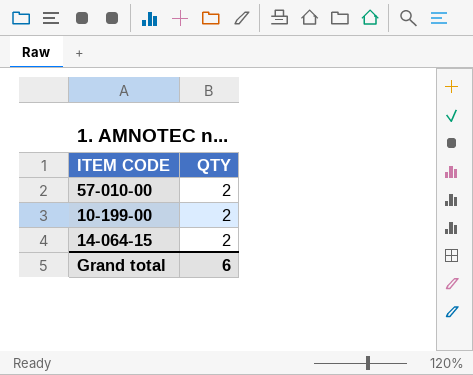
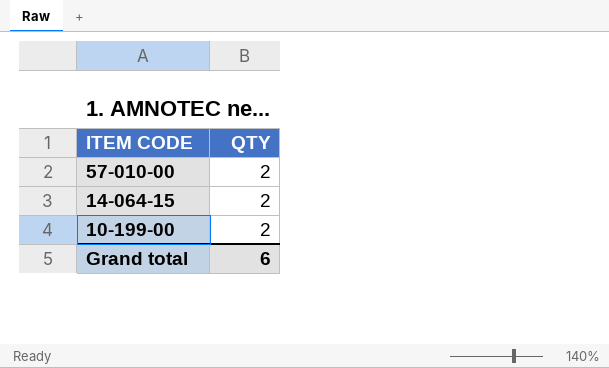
row order: none -> ITEM CODE descending

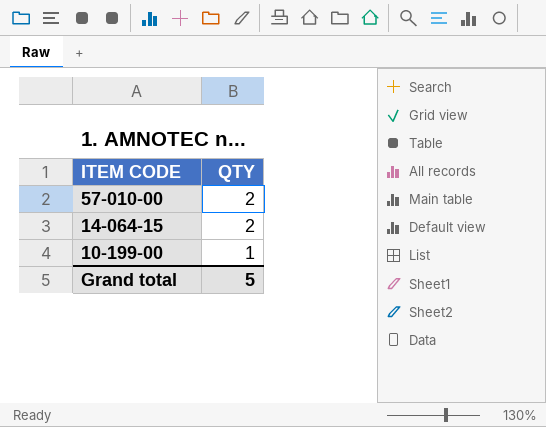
10-199-00 | QTY: 2 -> 1
Grand total | QTY: 6 -> 5

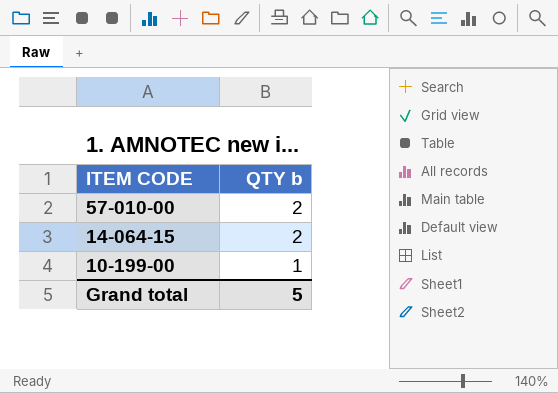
column name: QTY -> QTY b

